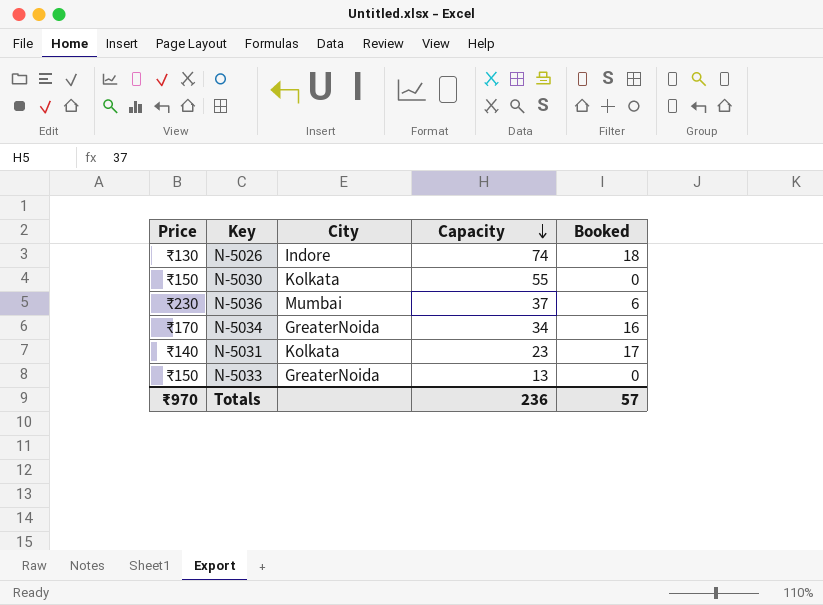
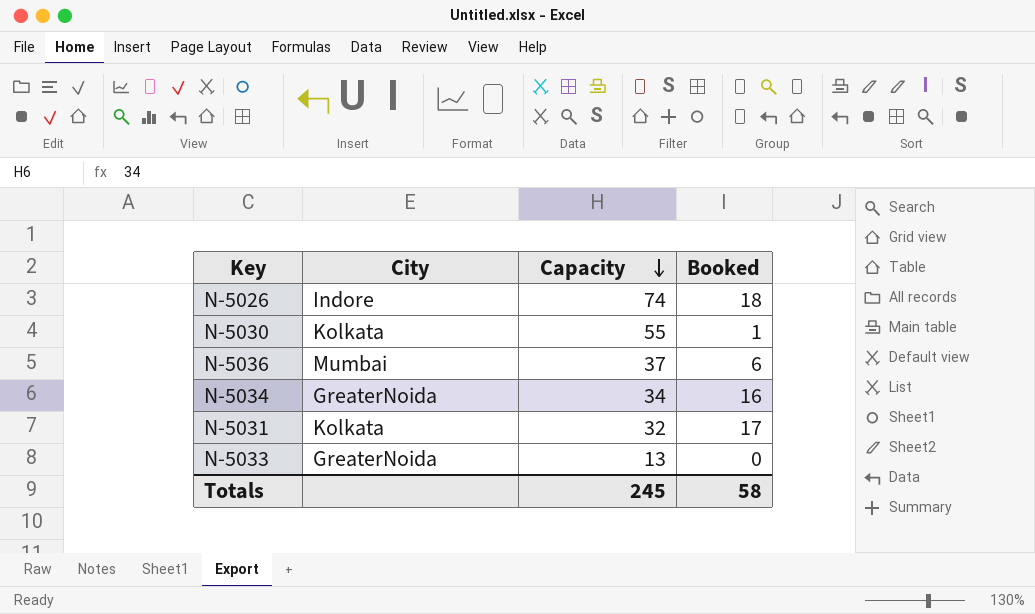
column Price | position: 1 -> none
N-5030 | Booked: 0 -> 1
N-5031 | Capacity: 23 -> 32
Totals | Capacity: 236 -> 245
Totals | Booked: 57 -> 58

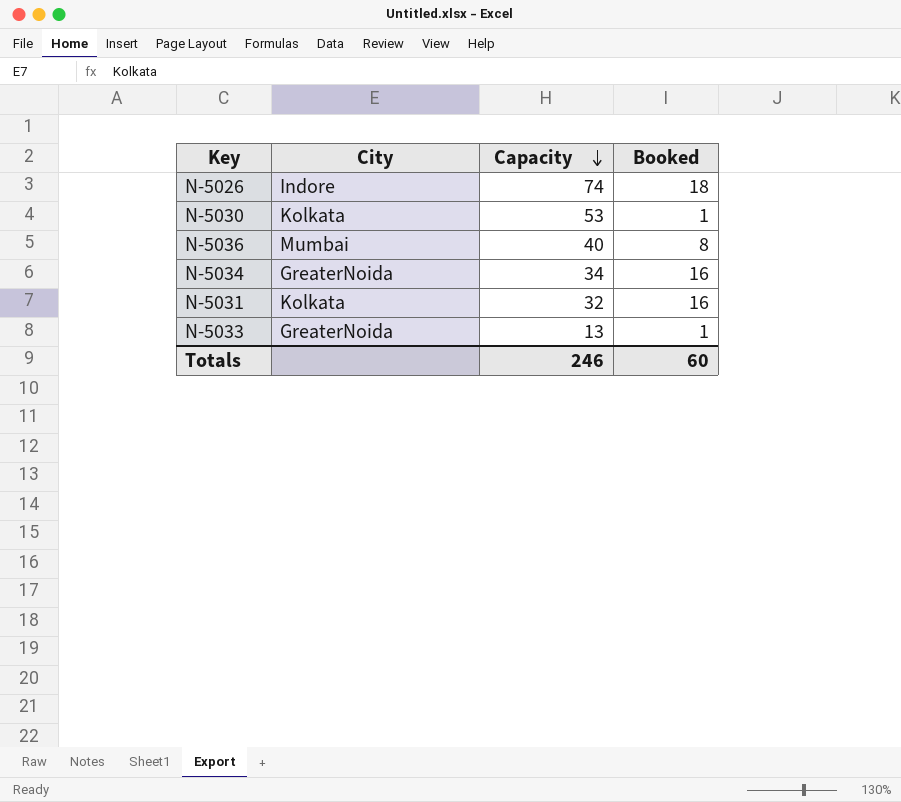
N-5030 | Capacity: 55 -> 53
N-5036 | Capacity: 37 -> 40
N-5036 | Booked: 6 -> 8
N-5031 | Booked: 17 -> 16
N-5033 | Booked: 0 -> 1
Totals | Capacity: 245 -> 246
Totals | Booked: 58 -> 60

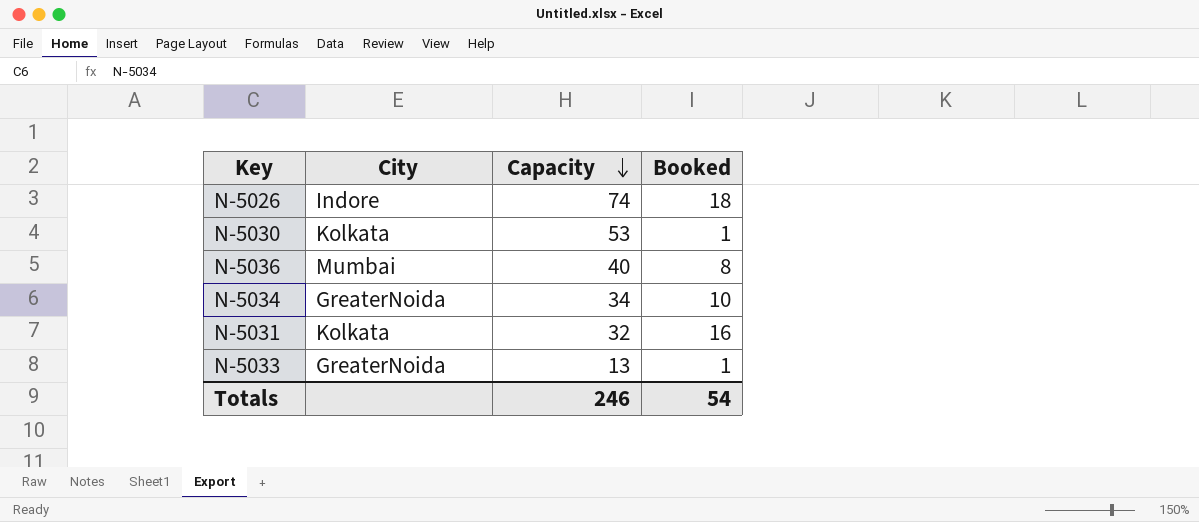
N-5034 | Booked: 16 -> 10
Totals | Booked: 60 -> 54

